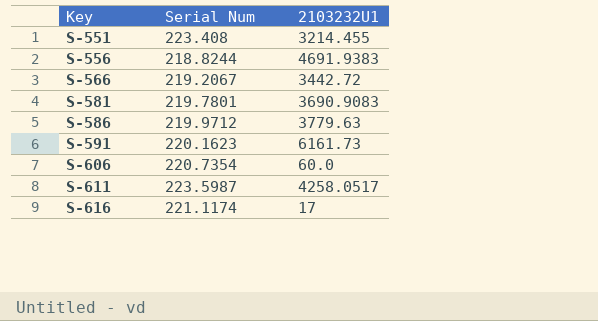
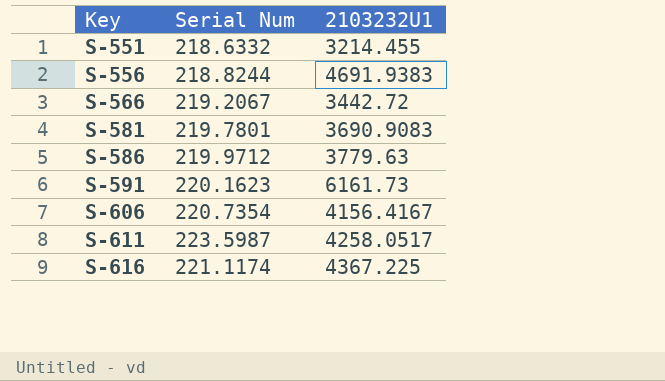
S-551 | Serial Num: 223.408 -> 218.6332
S-606 | 2103232U1: 60.0 -> 4156.4167
S-616 | 2103232U1: 17 -> 4367.225

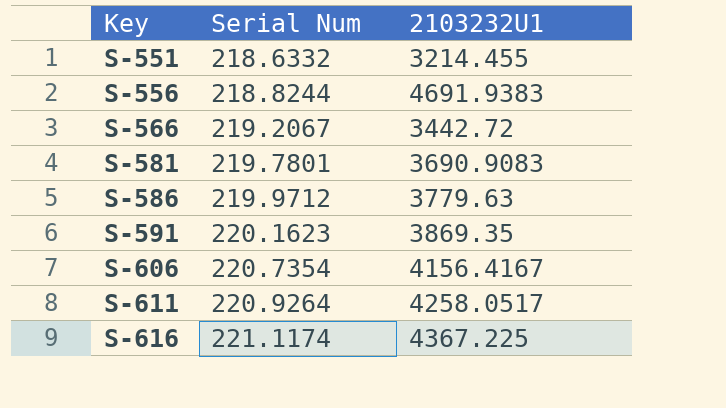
S-591 | 2103232U1: 6161.73 -> 3869.35
S-611 | Serial Num: 223.5987 -> 220.9264

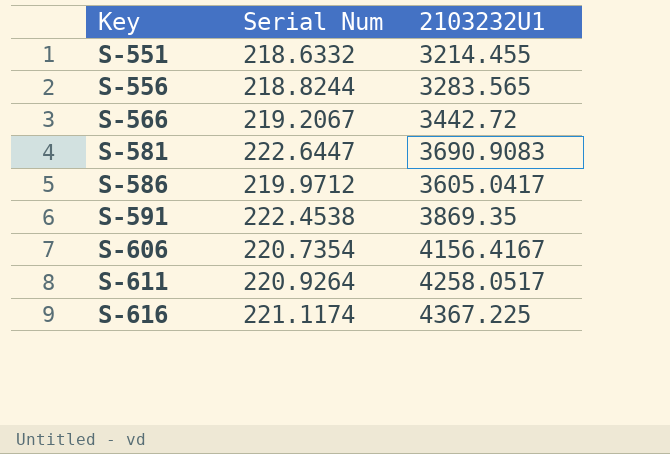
S-556 | 2103232U1: 4691.9383 -> 3283.565
S-581 | Serial Num: 219.7801 -> 222.6447
S-586 | 2103232U1: 3779.63 -> 3605.0417
S-591 | Serial Num: 220.1623 -> 222.4538

